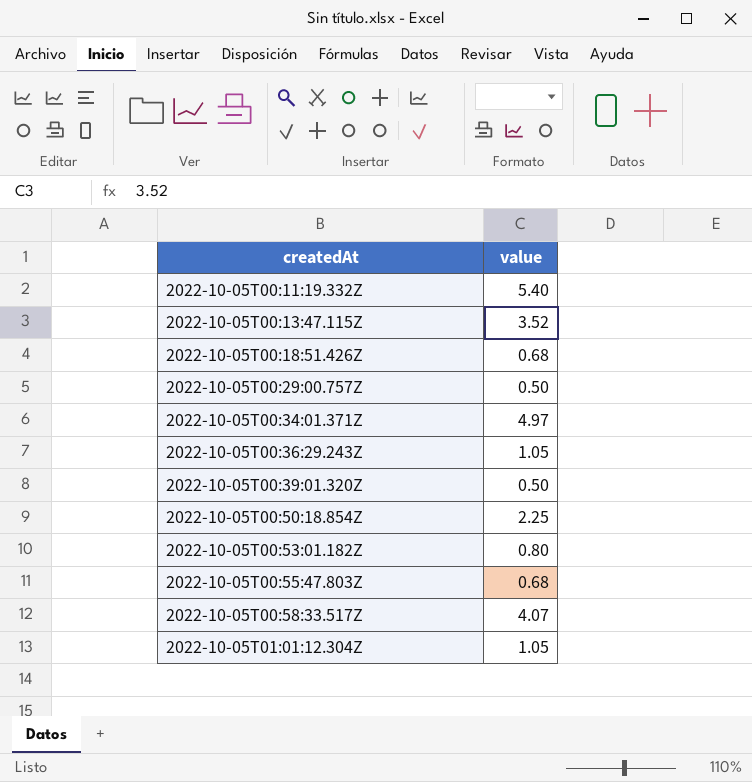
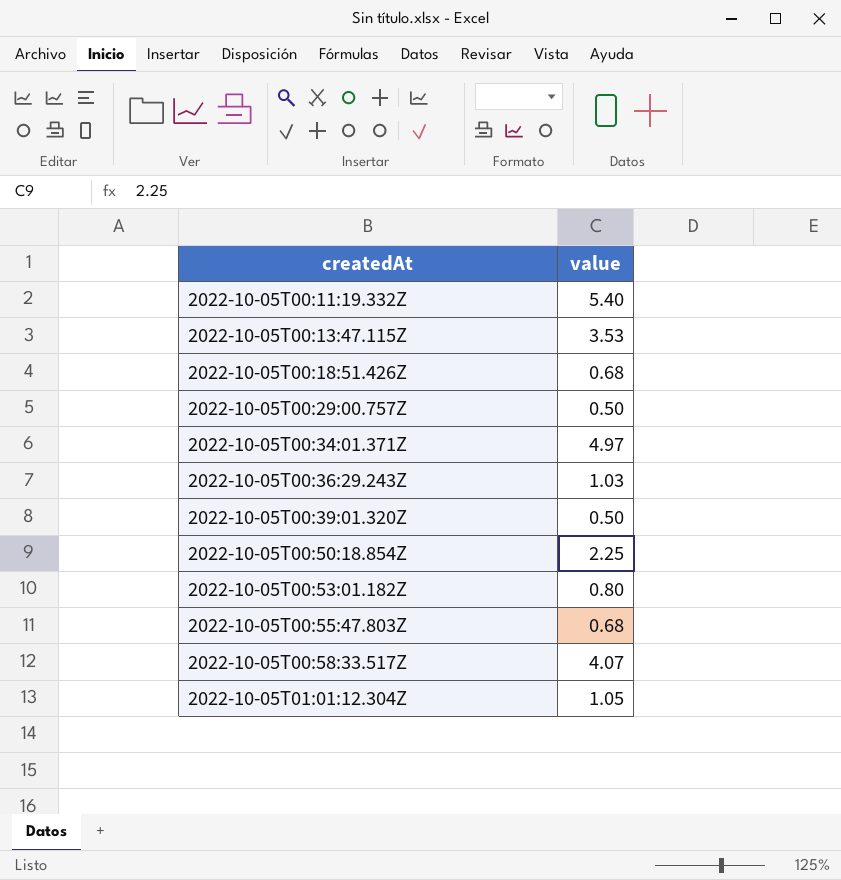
2022-10-05T00:13:47.115Z | value: 3.52 -> 3.53
2022-10-05T00:36:29.243Z | value: 1.05 -> 1.03

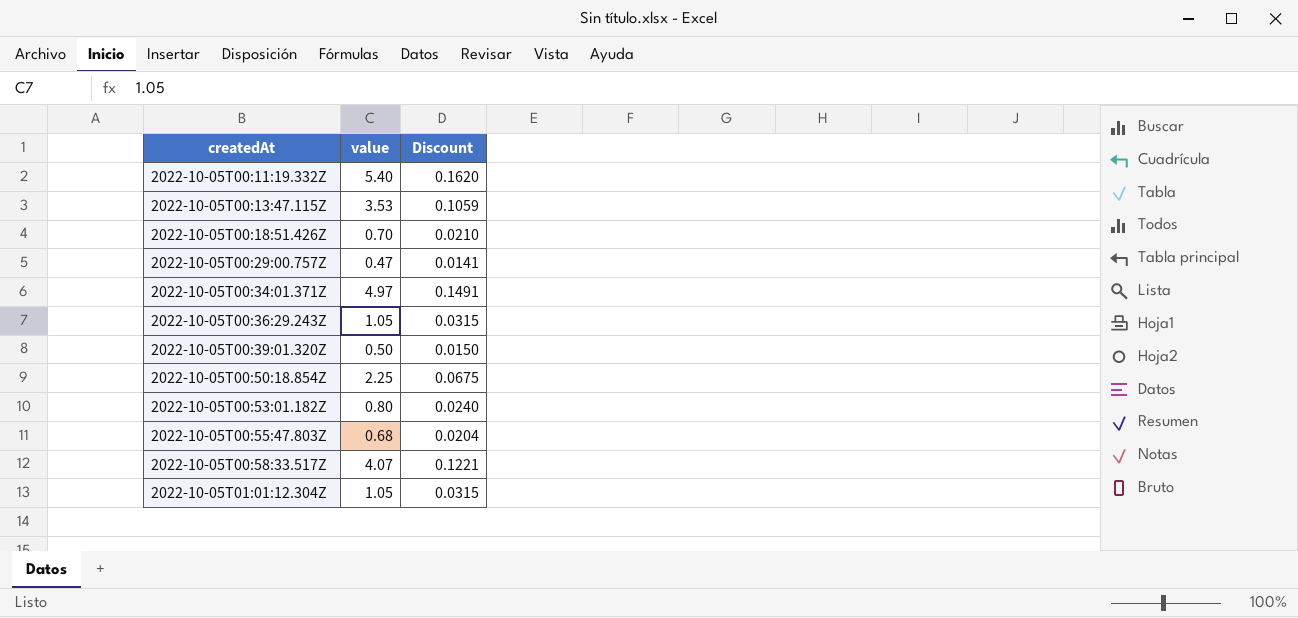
column Discount | formula: none -> [value] * 0.03
2022-10-05T00:18:51.426Z | value: 0.68 -> 0.70
2022-10-05T00:29:00.757Z | value: 0.50 -> 0.47
2022-10-05T00:36:29.243Z | value: 1.03 -> 1.05

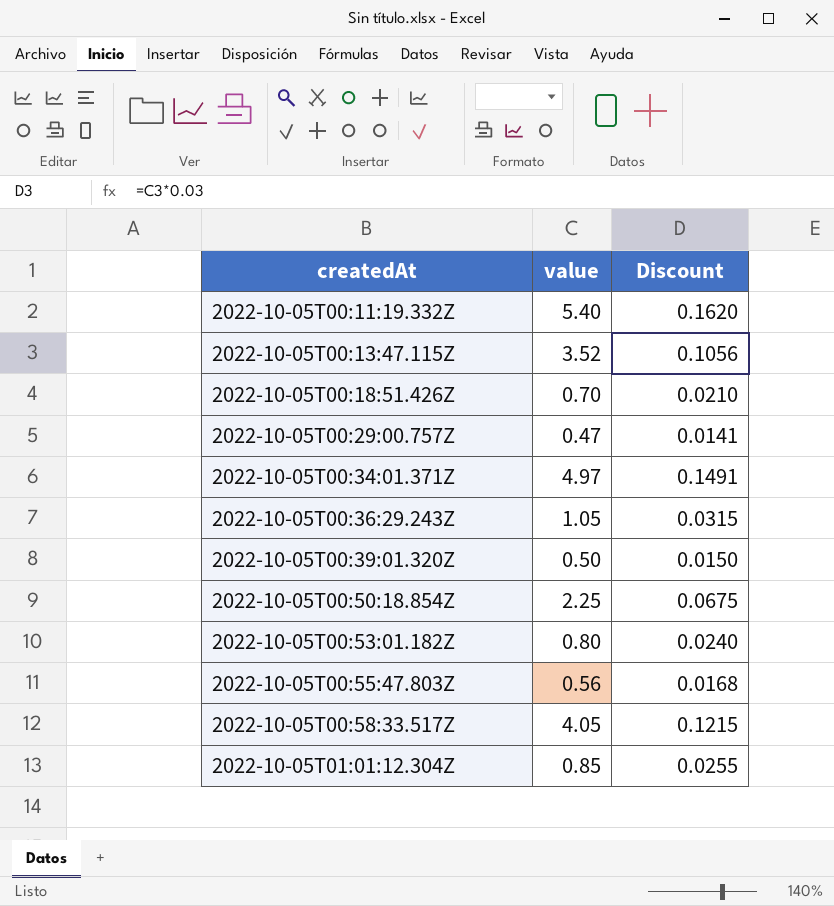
2022-10-05T00:13:47.115Z | value: 3.53 -> 3.52
2022-10-05T00:13:47.115Z | Discount: 0.1059 -> 0.1056
2022-10-05T00:55:47.803Z | value: 0.68 -> 0.56
2022-10-05T00:55:47.803Z | Discount: 0.0204 -> 0.0168
2022-10-05T00:58:33.517Z | value: 4.07 -> 4.05
2022-10-05T00:58:33.517Z | Discount: 0.1221 -> 0.1215
2022-10-05T01:01:12.304Z | value: 1.05 -> 0.85
2022-10-05T01:01:12.304Z | Discount: 0.0315 -> 0.0255

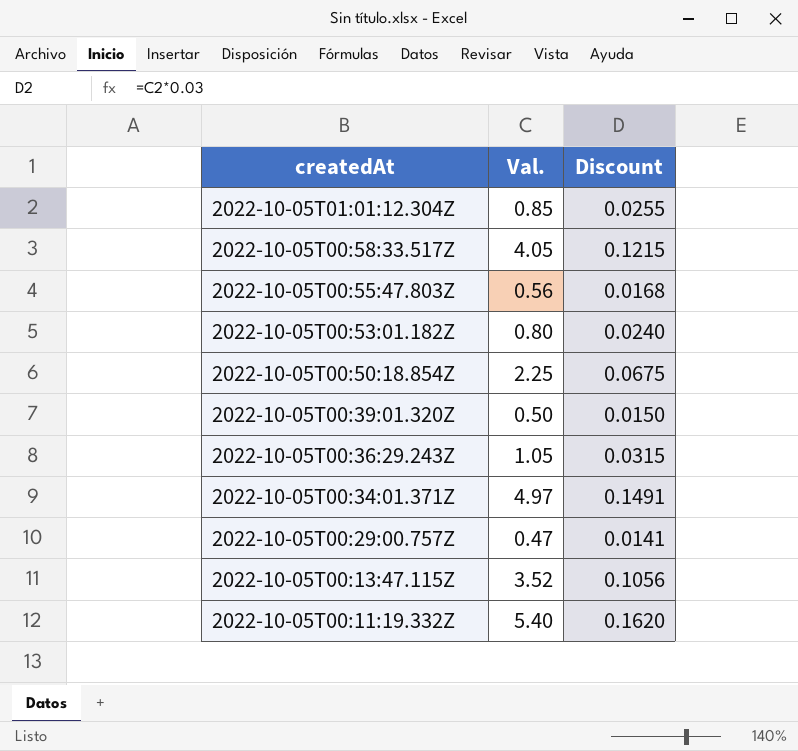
row order: createdAt ascending -> createdAt descending
column name: value -> Val.
row 2022-10-05T00:18:51.426Z: 0.70 | 0.0210 -> none

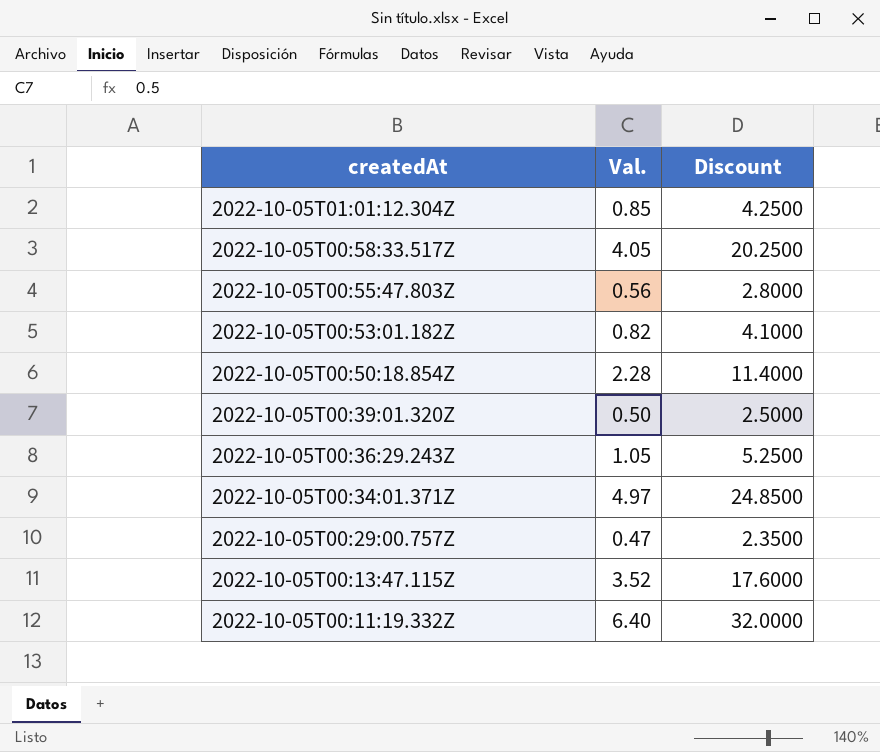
column Discount | formula: [Val.] * 0.03 -> [Val.] * 5
2022-10-05T00:53:01.182Z | Val.: 0.80 -> 0.82
2022-10-05T00:50:18.854Z | Val.: 2.25 -> 2.28
2022-10-05T00:11:19.332Z | Val.: 5.40 -> 6.40

